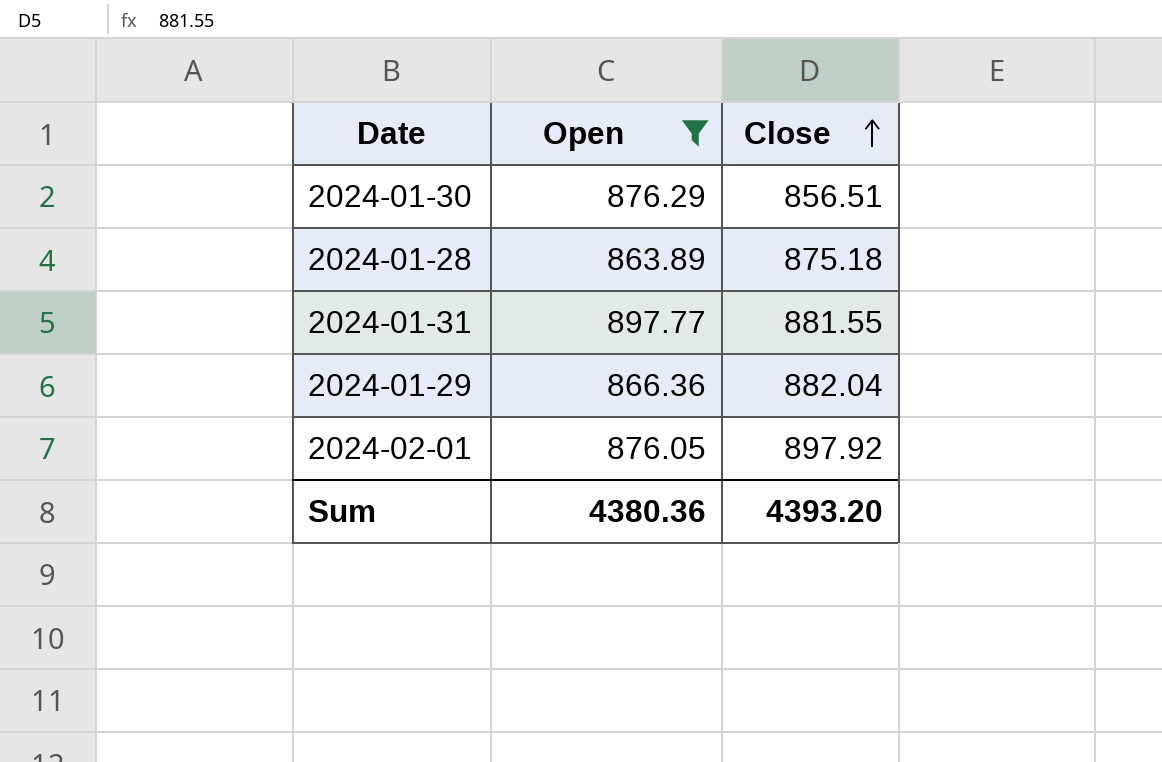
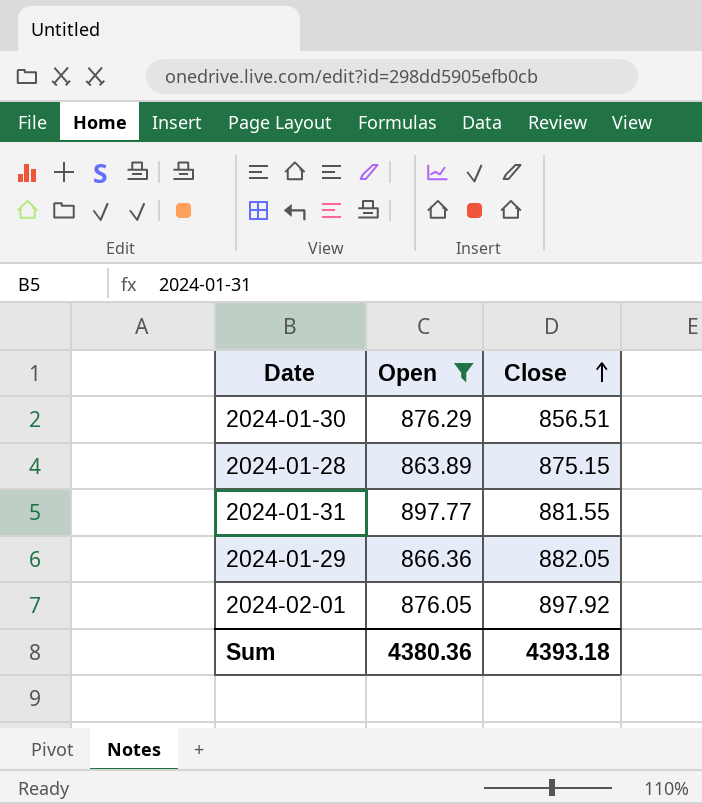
2024-01-28 | Close: 875.18 -> 875.15
2024-01-29 | Close: 882.04 -> 882.05
Sum | Close: 4393.20 -> 4393.18

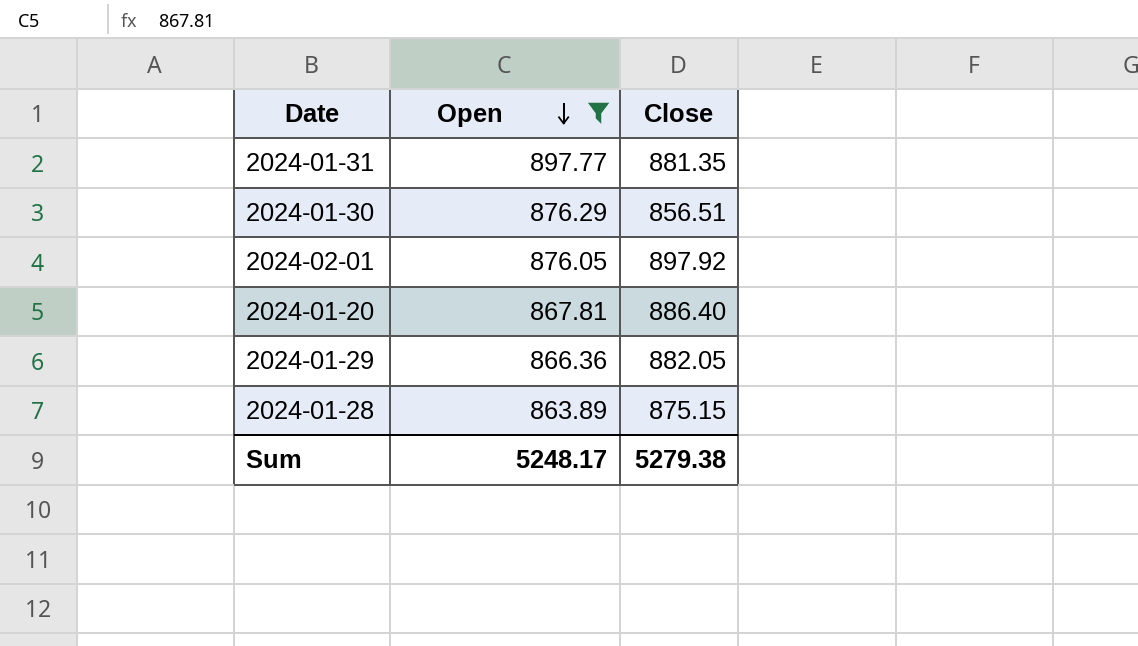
row order: Close ascending -> Open descending
2024-01-31 | Close: 881.55 -> 881.35
row 2024-01-20: none -> 867.81 | 886.40
Sum | Open: 4380.36 -> 5248.17
Sum | Close: 4393.18 -> 5279.38

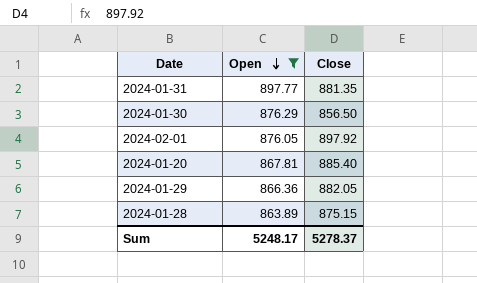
2024-01-30 | Close: 856.51 -> 856.50
2024-01-20 | Close: 886.40 -> 885.40
Sum | Close: 5279.38 -> 5278.37

